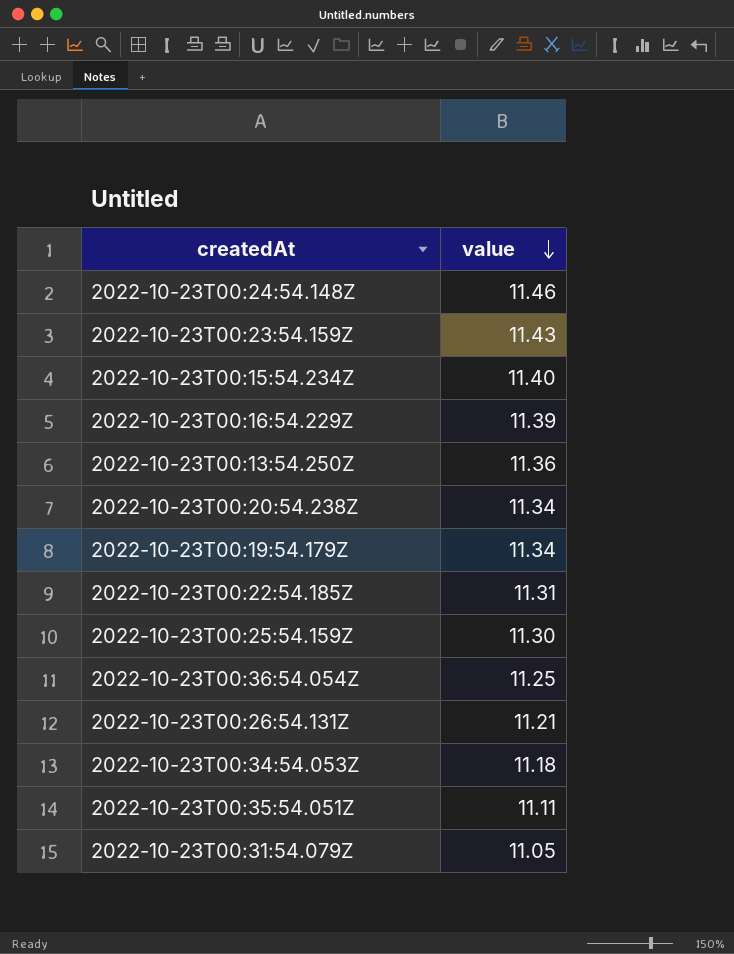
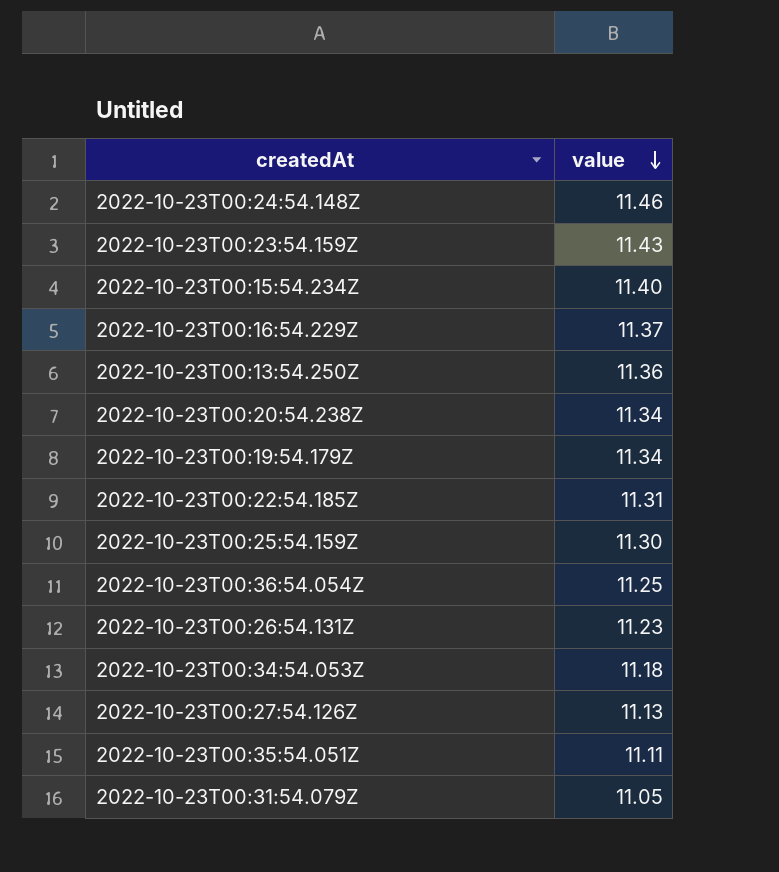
2022-10-23T00:16:54.229Z | value: 11.39 -> 11.37
2022-10-23T00:26:54.131Z | value: 11.21 -> 11.23
row 2022-10-23T00:27:54.126Z: none -> 11.13

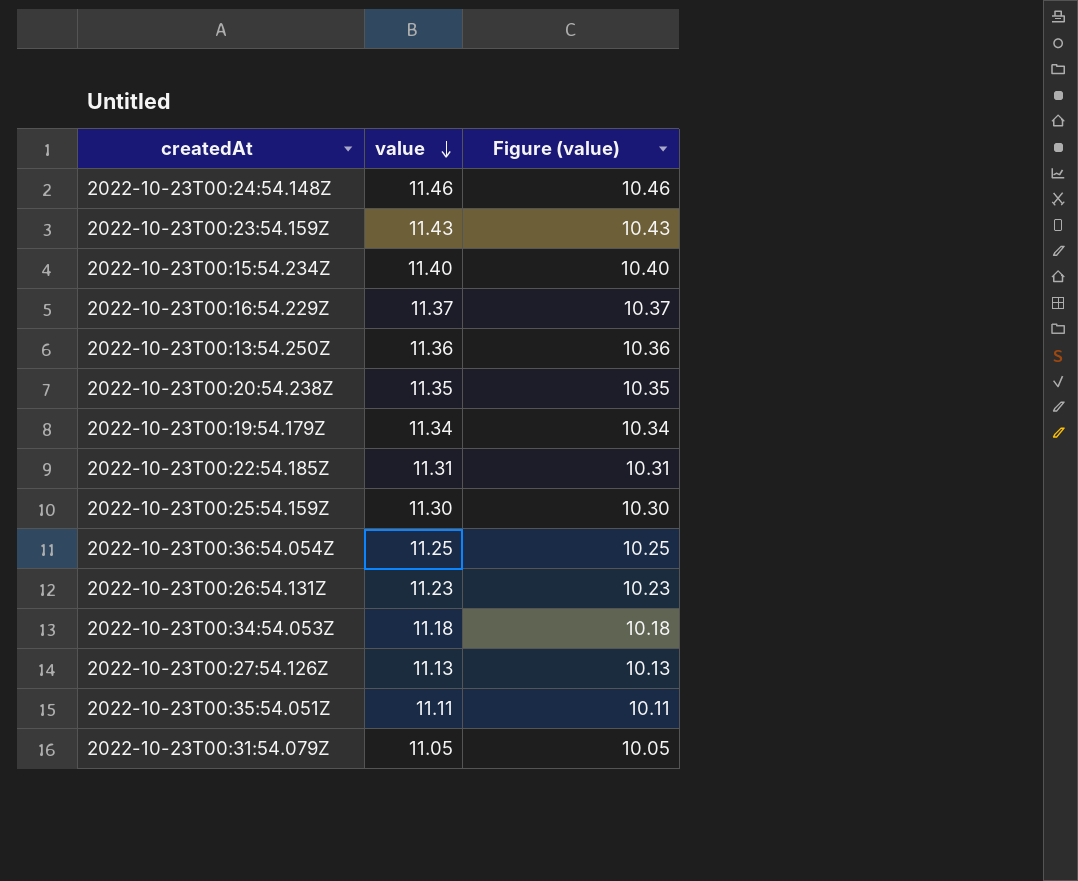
column Figure (value) | formula: none -> [value] - 1
2022-10-23T00:20:54.238Z | value: 11.34 -> 11.35

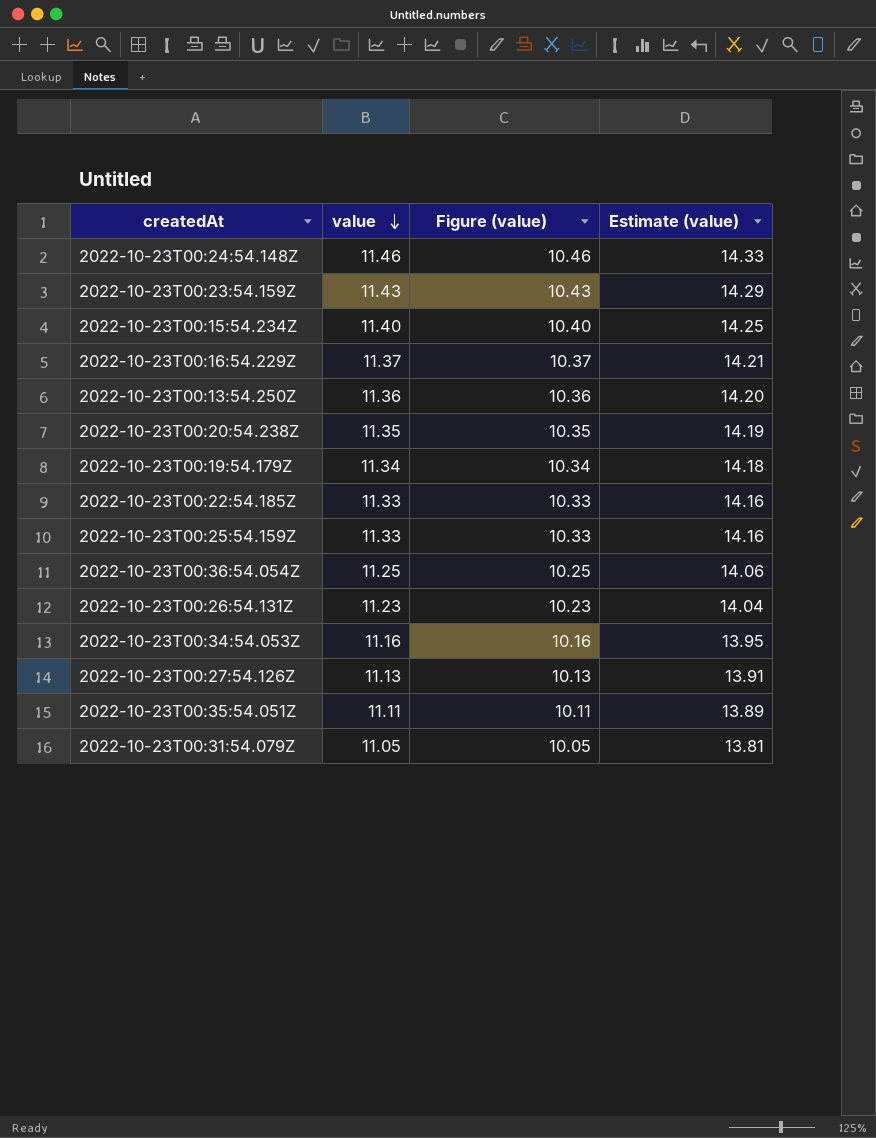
column Estimate (value) | formula: none -> [value] * 1.25
2022-10-23T00:22:54.185Z | value: 11.31 -> 11.33
2022-10-23T00:22:54.185Z | Figure (value): 10.31 -> 10.33
2022-10-23T00:25:54.159Z | value: 11.30 -> 11.33
2022-10-23T00:25:54.159Z | Figure (value): 10.30 -> 10.33
2022-10-23T00:34:54.053Z | value: 11.18 -> 11.16
2022-10-23T00:34:54.053Z | Figure (value): 10.18 -> 10.16

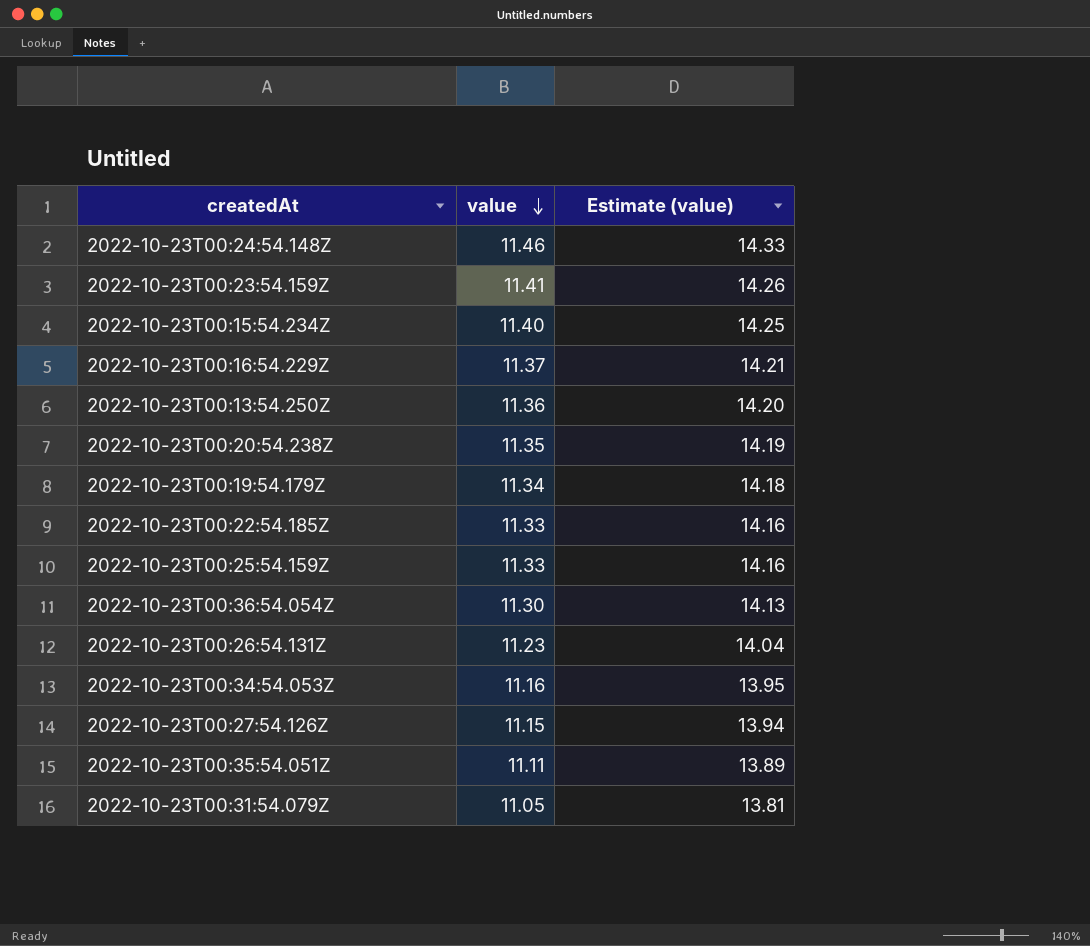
column Figure (value) | formula: [value] - 1 -> none
2022-10-23T00:23:54.159Z | value: 11.43 -> 11.41
2022-10-23T00:23:54.159Z | Estimate (value): 14.29 -> 14.26
2022-10-23T00:36:54.054Z | value: 11.25 -> 11.30
2022-10-23T00:36:54.054Z | Estimate (value): 14.06 -> 14.13
2022-10-23T00:27:54.126Z | value: 11.13 -> 11.15
2022-10-23T00:27:54.126Z | Estimate (value): 13.91 -> 13.94

